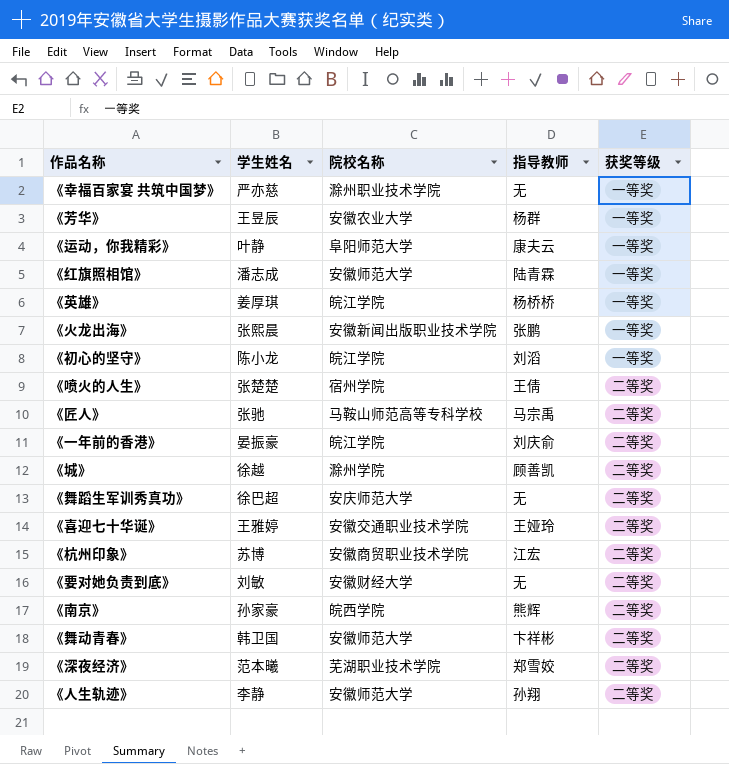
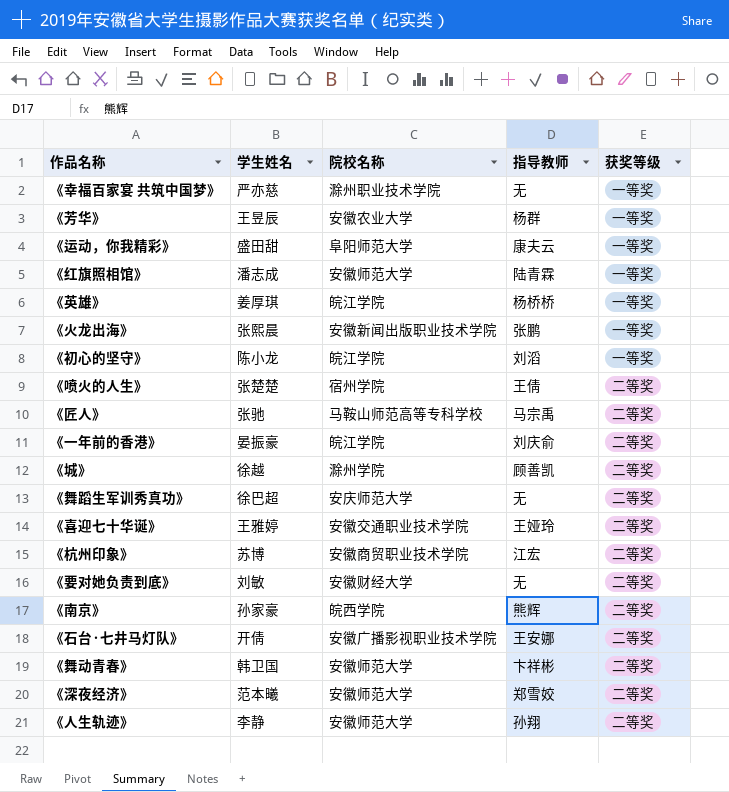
《运动，你我精彩》 | 学生姓名: 叶静 -> 盛田甜
row 《石台·七井马灯队》: none -> 开倩 | 安徽广播影视职业技术学院 | 王安娜 | 二等奖
《深夜经济》 | 院校名称: 芜湖职业技术学院 -> 安徽师范大学

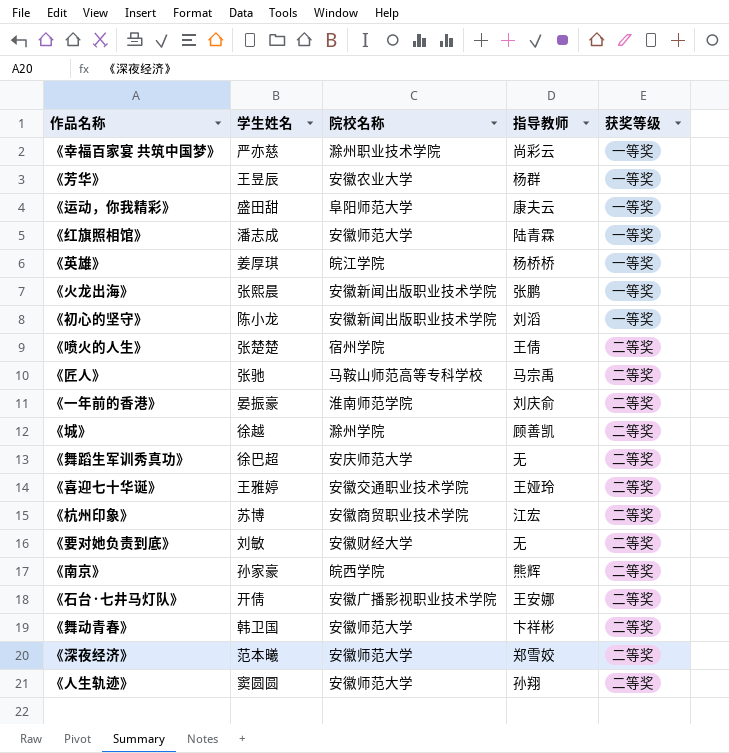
《幸福百家宴 共筑中国梦》 | 指导教师: 无 -> 尚彩云
《初心的坚守》 | 院校名称: 皖江学院 -> 安徽新闻出版职业技术学院
《一年前的香港》 | 院校名称: 皖江学院 -> 淮南师范学院
《人生轨迹》 | 学生姓名: 李静 -> 窦圆圆

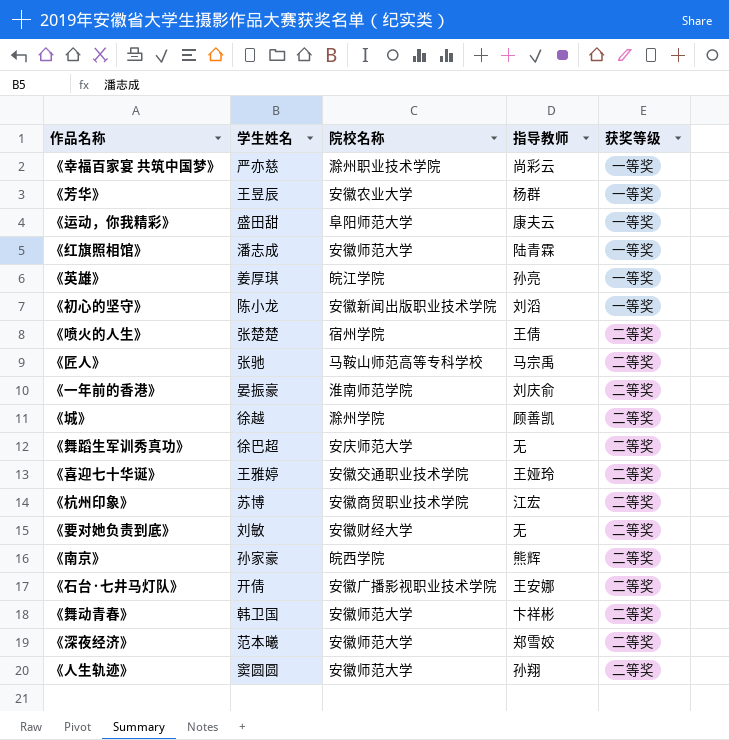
row 《火龙出海》: 张熙晨 | 安徽新闻出版职业技术学院 | 张鹏 | 一等奖 -> none
《英雄》 | 指导教师: 杨桥桥 -> 孙亮

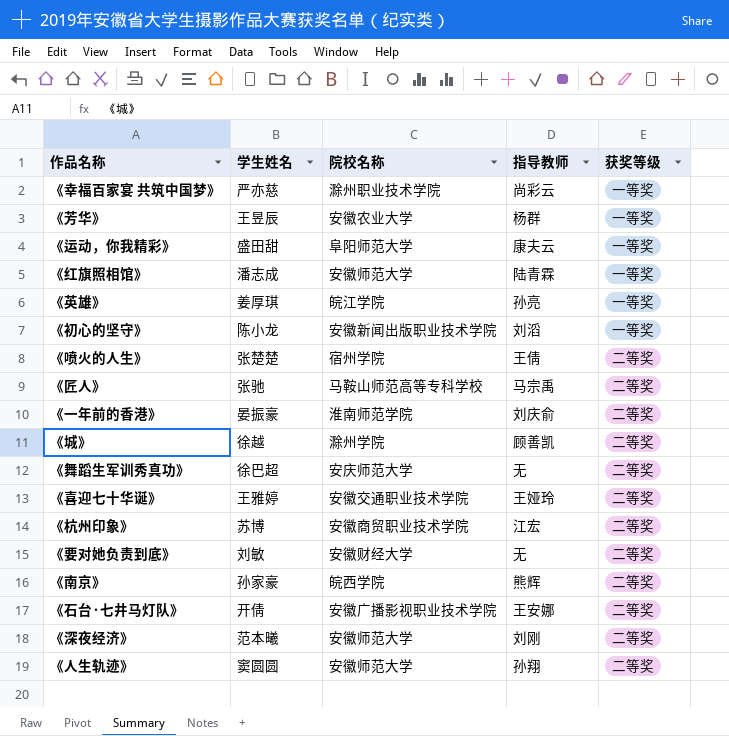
row 《舞动青春》: 韩卫国 | 安徽师范大学 | 卞祥彬 | 二等奖 -> none
《深夜经济》 | 指导教师: 郑雪姣 -> 刘刚

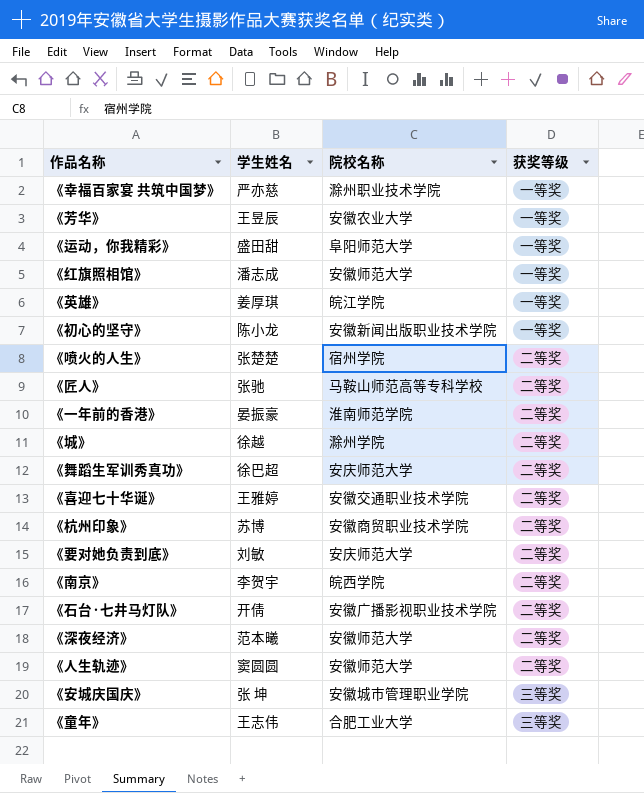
column 指导教师 | position: 4 -> none
《要对她负责到底》 | 院校名称: 安徽财经大学 -> 安庆师范大学
《南京》 | 学生姓名: 孙家豪 -> 李贺宇
row 《安城庆国庆》: none -> 张 坤 | 安徽城市管理职业学院 | 三等奖
row 《童年》: none -> 王志伟 | 合肥工业大学 | 三等奖

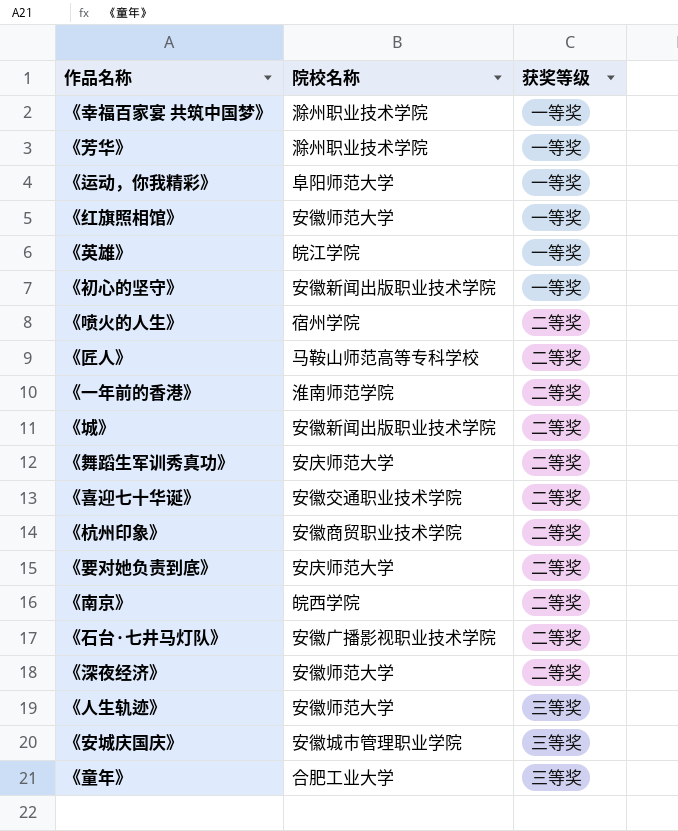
column 学生姓名 | position: 2 -> none
《芳华》 | 院校名称: 安徽农业大学 -> 滁州职业技术学院
《城》 | 院校名称: 滁州学院 -> 安徽新闻出版职业技术学院
《人生轨迹》 | 获奖等级: 二等奖 -> 三等奖

